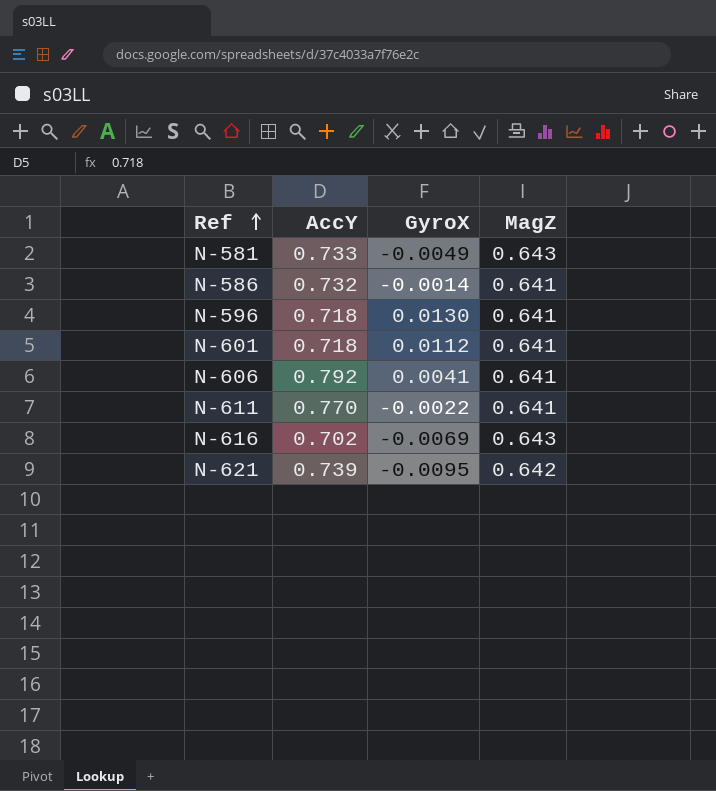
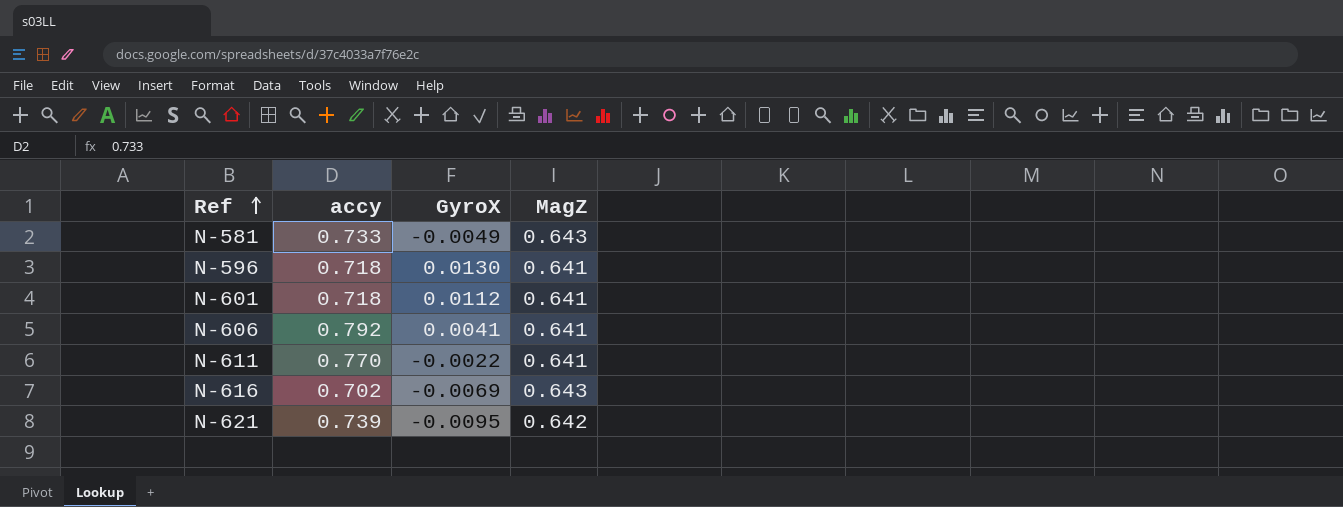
column name: AccY -> accy
row N-586: 0.732 | -0.0014 | 0.641 -> none

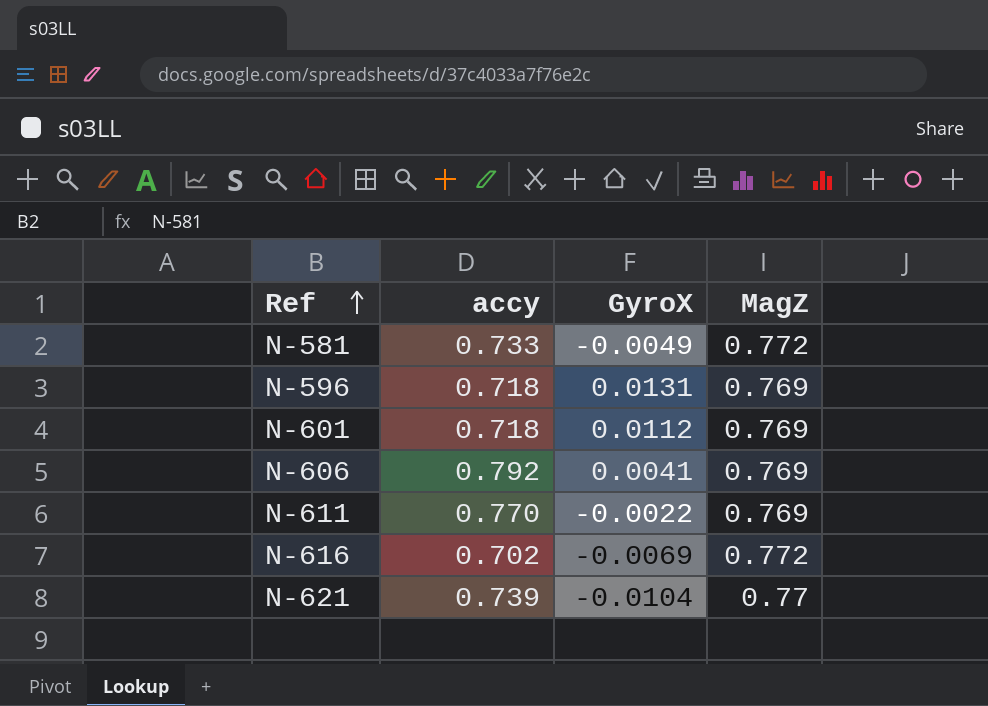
N-581 | MagZ: 0.643 -> 0.772
N-596 | GyroX: 0.0130 -> 0.0131
N-596 | MagZ: 0.641 -> 0.769
N-601 | MagZ: 0.641 -> 0.769
N-606 | MagZ: 0.641 -> 0.769
N-611 | MagZ: 0.641 -> 0.769
N-616 | MagZ: 0.643 -> 0.772
N-621 | GyroX: -0.0095 -> -0.0104
N-621 | MagZ: 0.642 -> 0.77

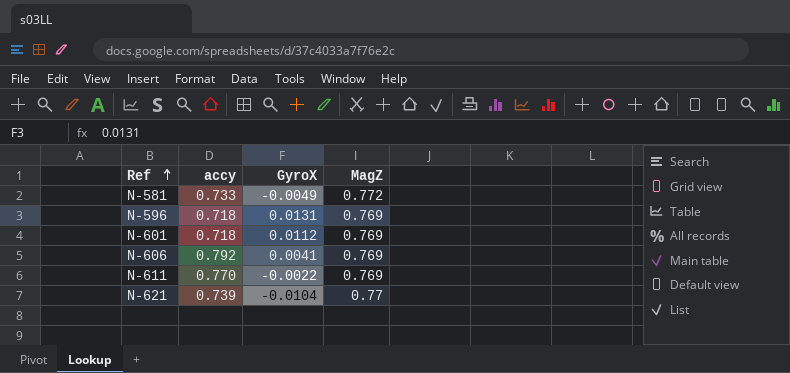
row N-616: 0.702 | -0.0069 | 0.772 -> none

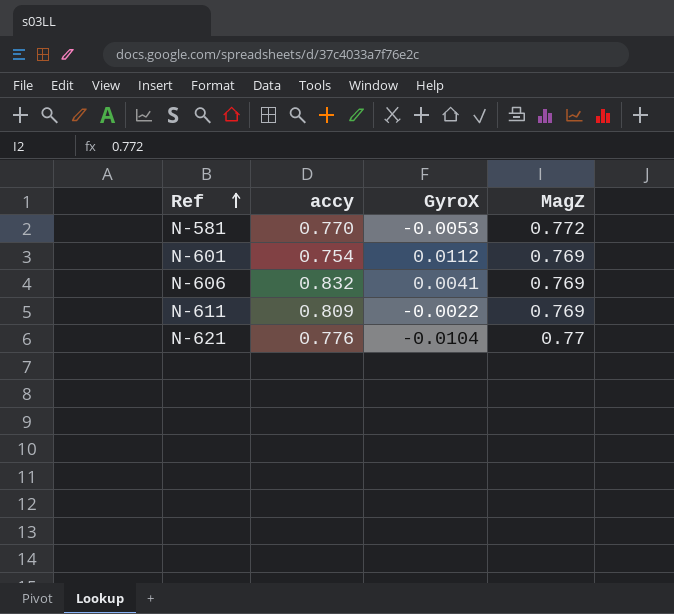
row N-596: 0.718 | 0.0131 | 0.769 -> none
N-581 | accy: 0.733 -> 0.770
N-581 | GyroX: -0.0049 -> -0.0053
N-601 | accy: 0.718 -> 0.754
N-606 | accy: 0.792 -> 0.832
N-611 | accy: 0.770 -> 0.809
N-621 | accy: 0.739 -> 0.776

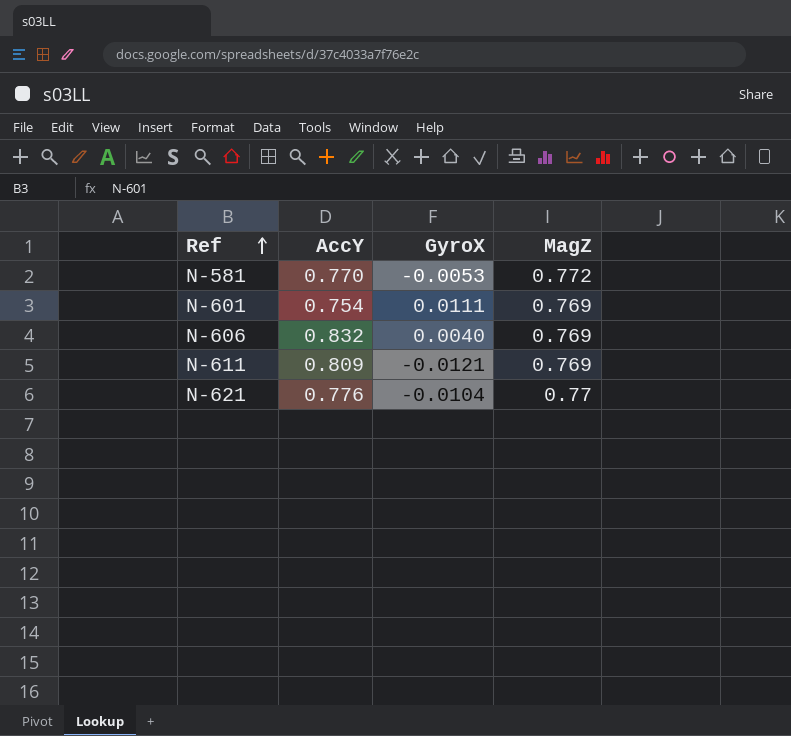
column name: accy -> AccY
N-601 | GyroX: 0.0112 -> 0.0111
N-606 | GyroX: 0.0041 -> 0.0040
N-611 | GyroX: -0.0022 -> -0.0121

